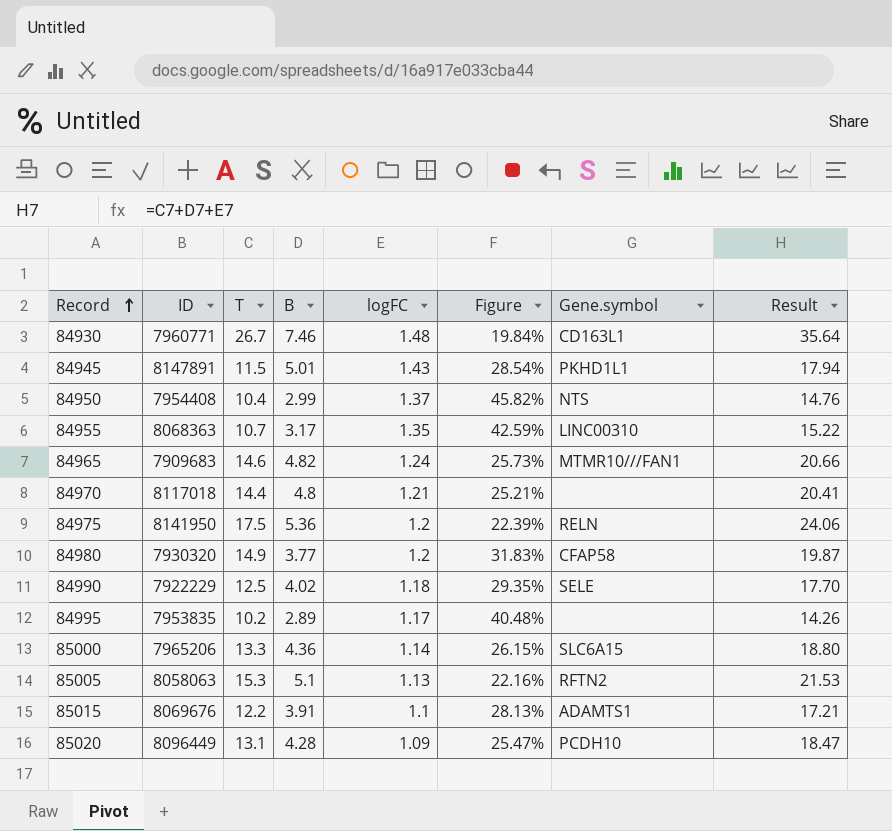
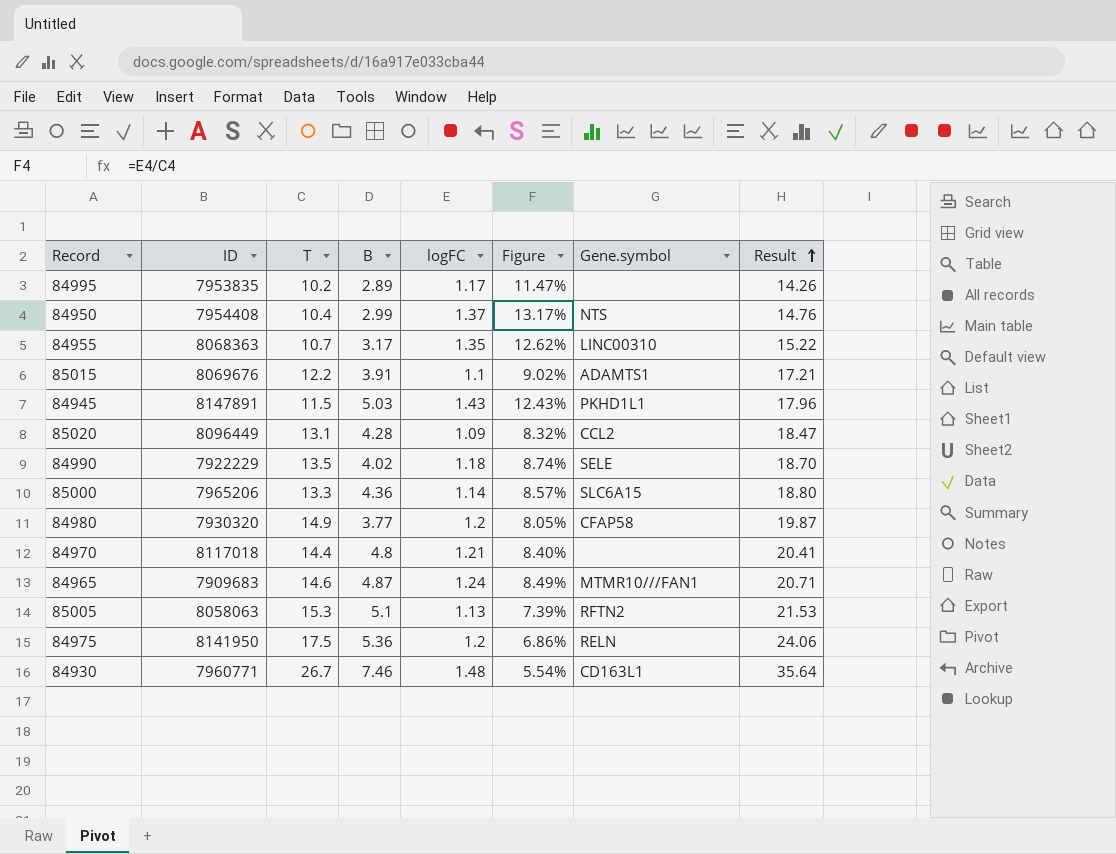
row order: Record ascending -> Result ascending
column Figure | formula: [logFC] / [B] -> [logFC] / [T]
84945 | B: 5.01 -> 5.03
84945 | Result: 17.94 -> 17.96
85020 | Gene.symbol: PCDH10 -> CCL2
84990 | T: 12.5 -> 13.5
84990 | Result: 17.70 -> 18.70
84965 | B: 4.82 -> 4.87
84965 | Result: 20.66 -> 20.71

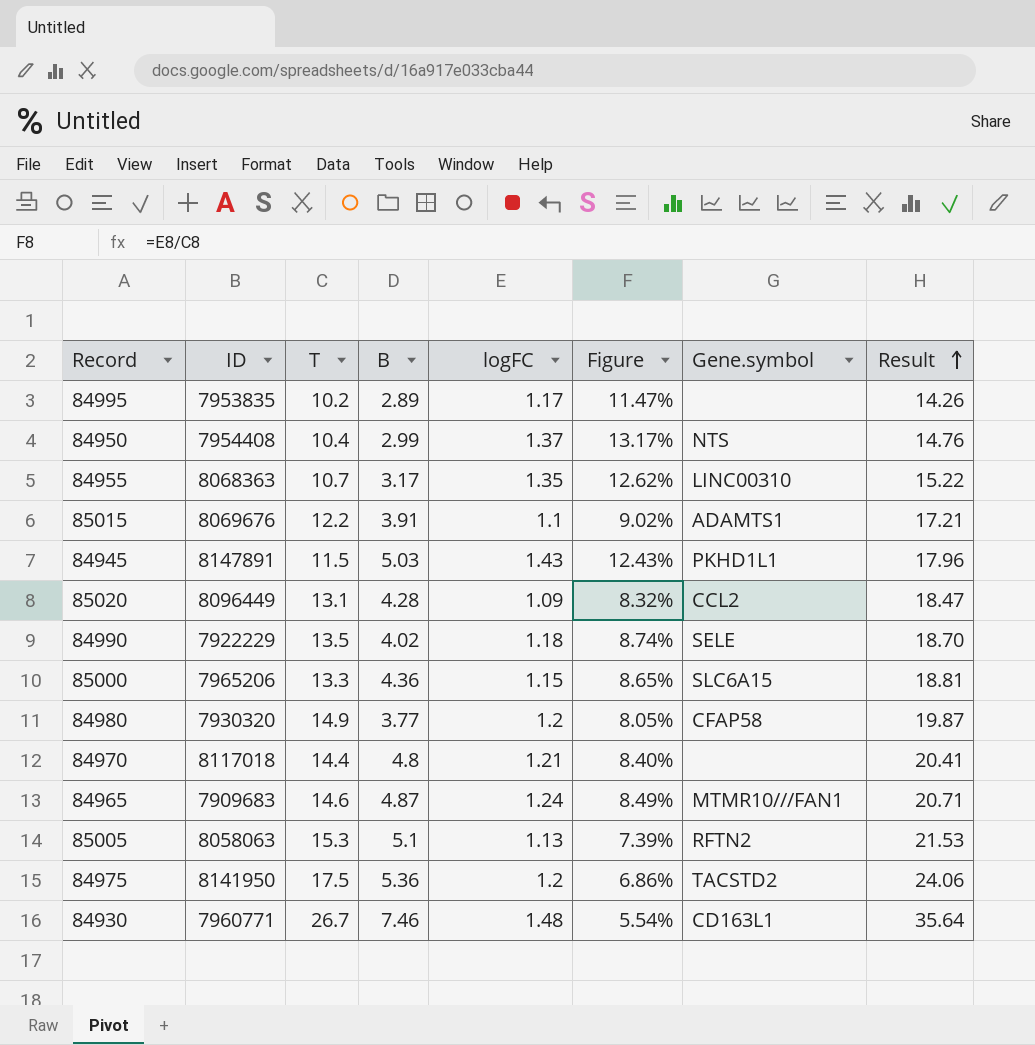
85000 | logFC: 1.14 -> 1.15
85000 | Figure: 8.57% -> 8.65%
85000 | Result: 18.80 -> 18.81
84975 | Gene.symbol: RELN -> TACSTD2

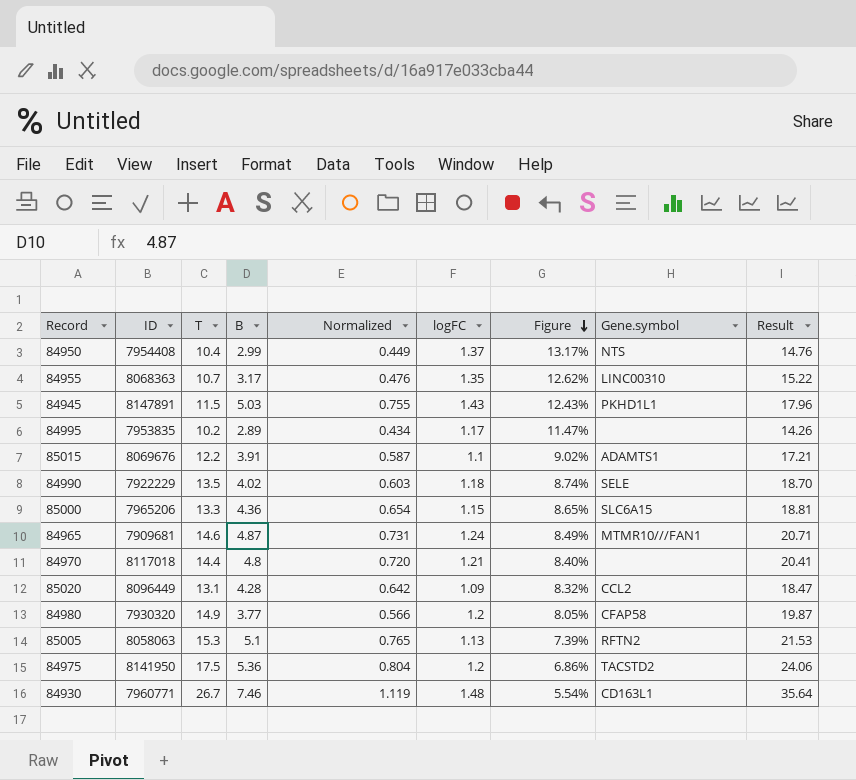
row order: Result ascending -> Figure descending
column Normalized | formula: none -> [B] * 0.15
84965 | ID: 7909683 -> 7909681

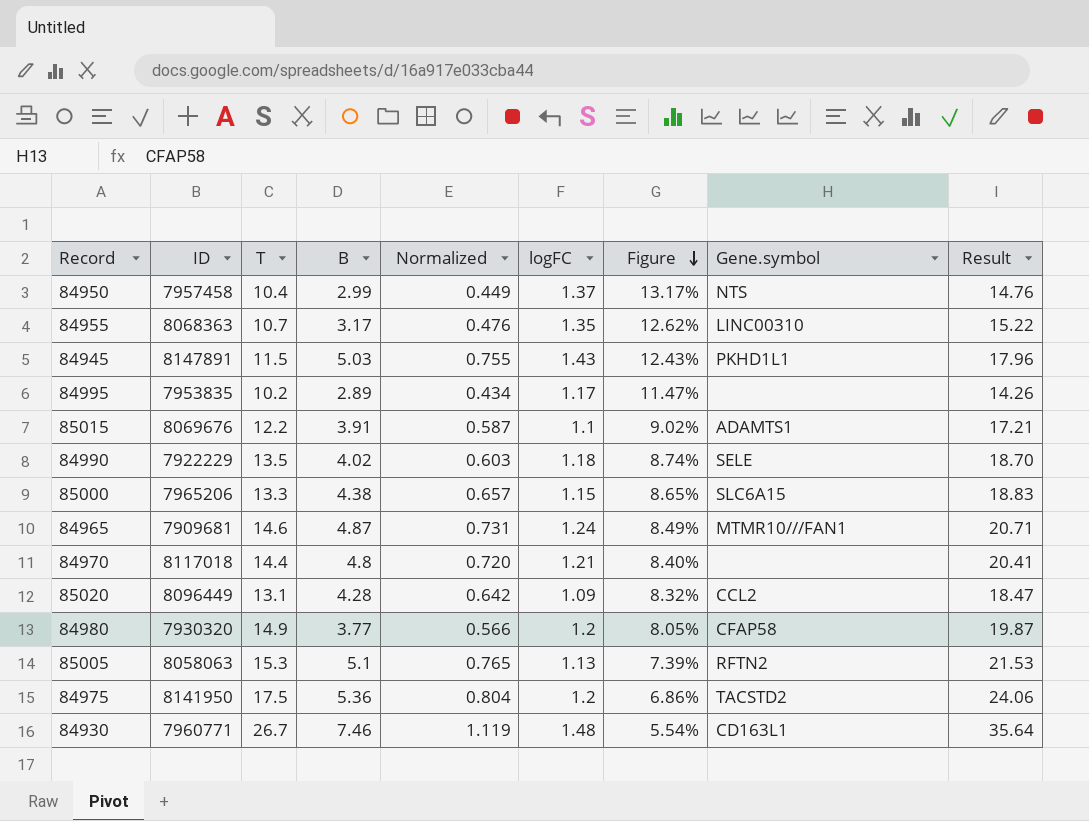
84950 | ID: 7954408 -> 7957458
85000 | B: 4.36 -> 4.38
85000 | Normalized: 0.654 -> 0.657
85000 | Result: 18.81 -> 18.83

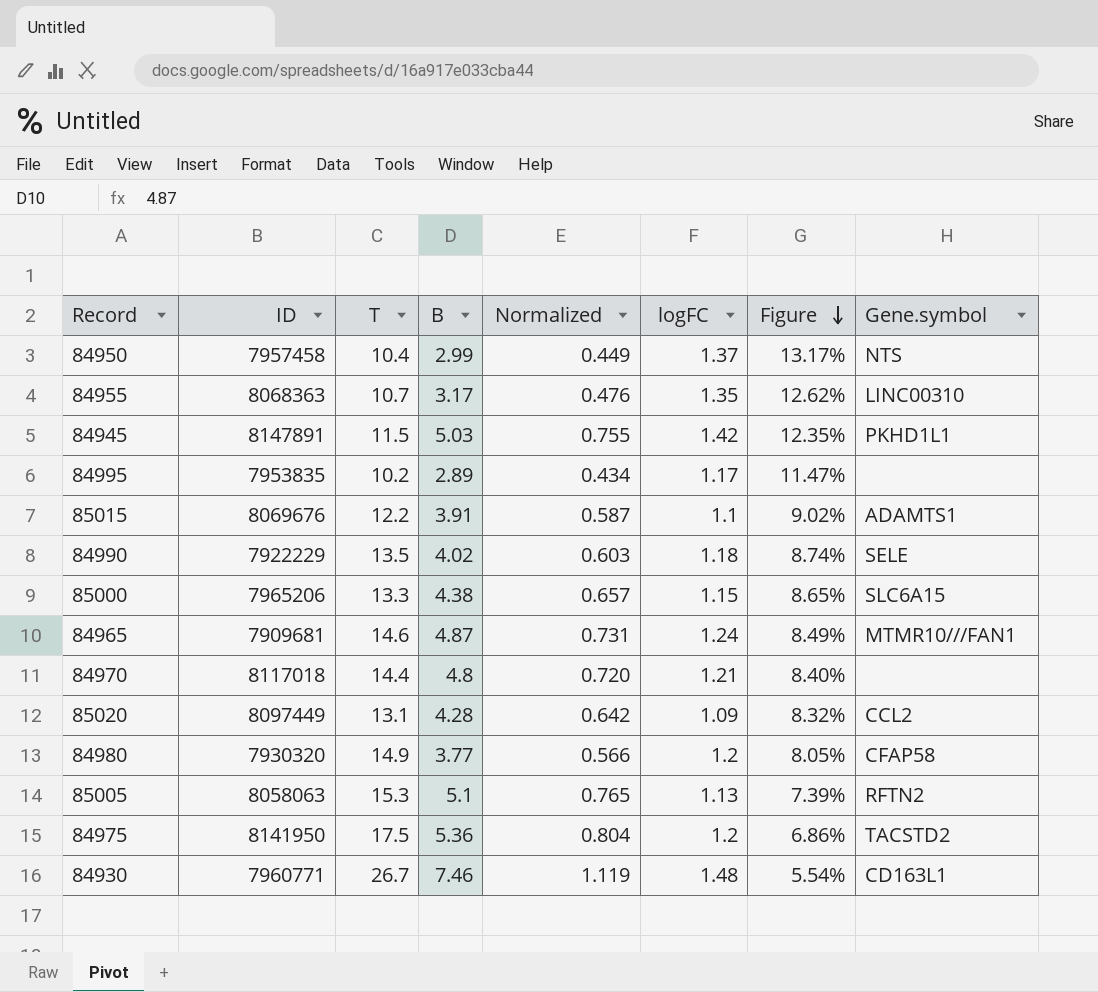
column Result | formula: [T] + [B] + [logFC] -> none
84945 | logFC: 1.43 -> 1.42
84945 | Figure: 12.43% -> 12.35%
85020 | ID: 8096449 -> 8097449

